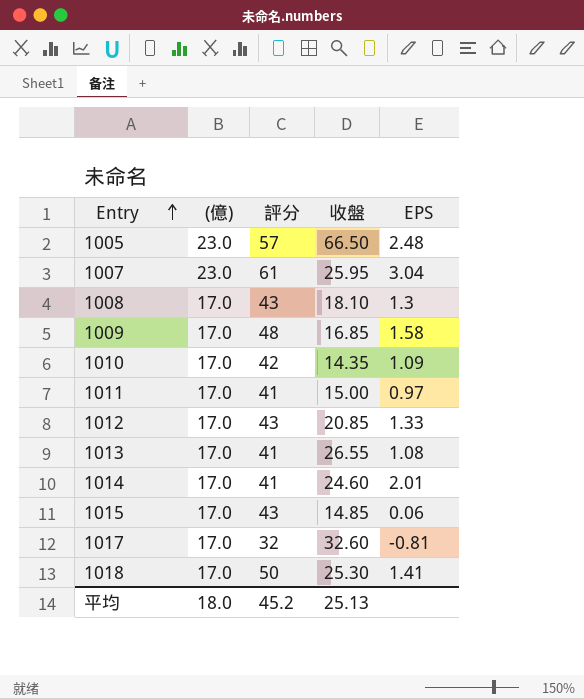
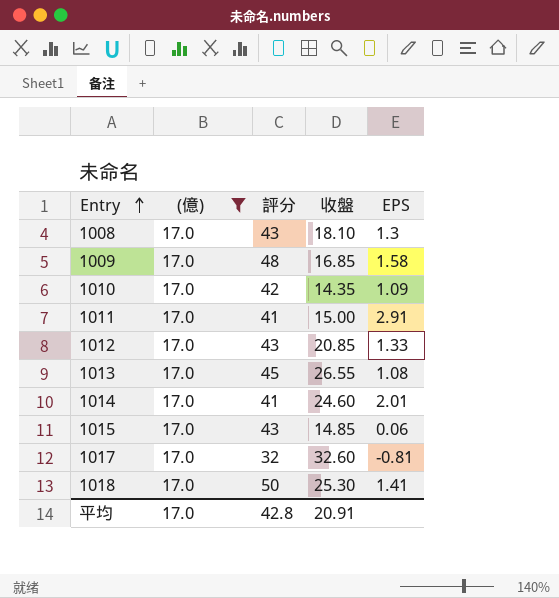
filter: none -> (億) = 17.0
1011 | EPS: 0.97 -> 2.91
1013 | 評分: 41 -> 45
平均 | (億): 18.0 -> 17.0
平均 | 評分: 45.2 -> 42.8
平均 | 收盤: 25.13 -> 20.91

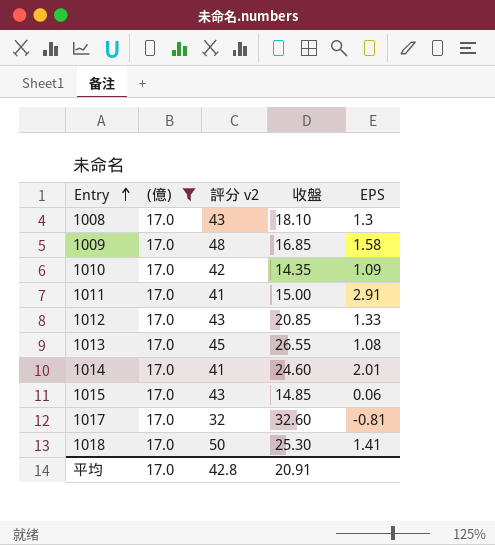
column name: 評分 -> 評分 v2

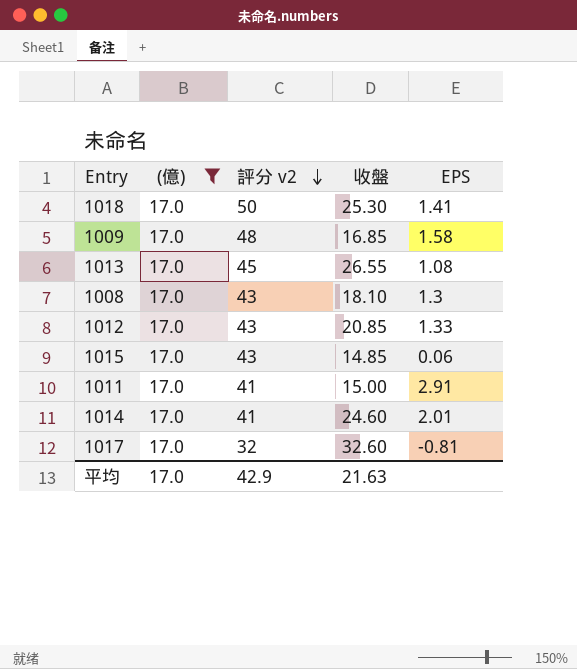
row order: Entry ascending -> 評分 v2 descending
row 1010: 17.0 | 42 | 14.35 | 1.09 -> none
平均 | 評分 v2: 42.8 -> 42.9
平均 | 收盤: 20.91 -> 21.63

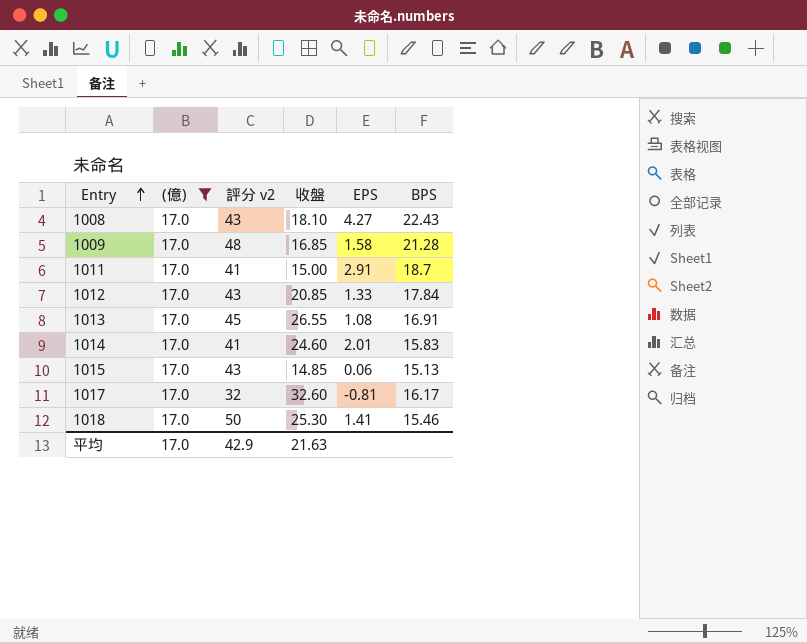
row order: 評分 v2 descending -> Entry ascending
column BPS | position: none -> 6
1008 | EPS: 1.3 -> 4.27

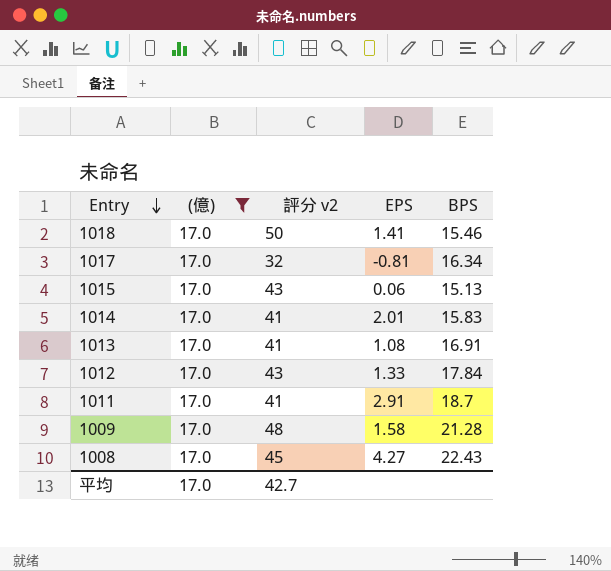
row order: Entry ascending -> Entry descending
column 收盤 | position: 4 -> none
1017 | BPS: 16.17 -> 16.34
1013 | 評分 v2: 45 -> 41
1008 | 評分 v2: 43 -> 45
平均 | 評分 v2: 42.9 -> 42.7

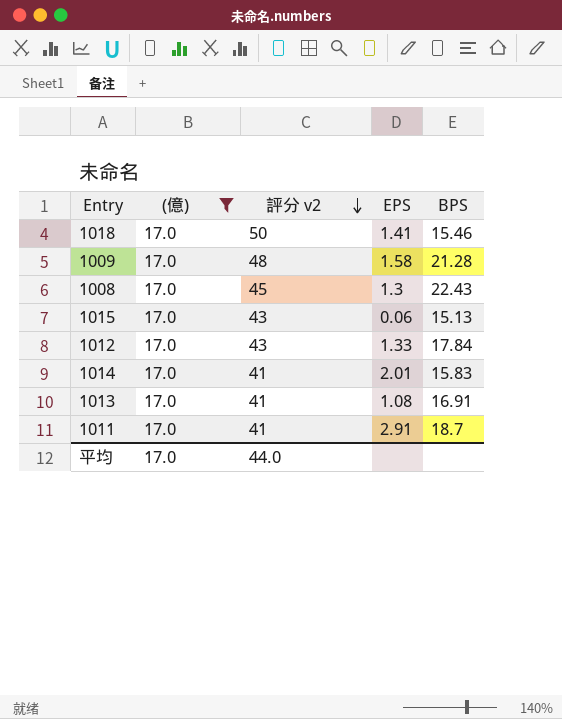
row order: Entry descending -> 評分 v2 descending
row 1017: 17.0 | 32 | -0.81 | 16.34 -> none
1008 | EPS: 4.27 -> 1.3
平均 | 評分 v2: 42.7 -> 44.0

